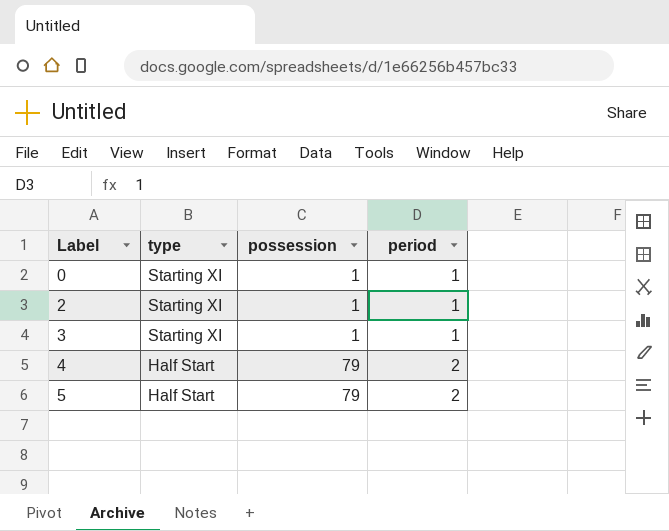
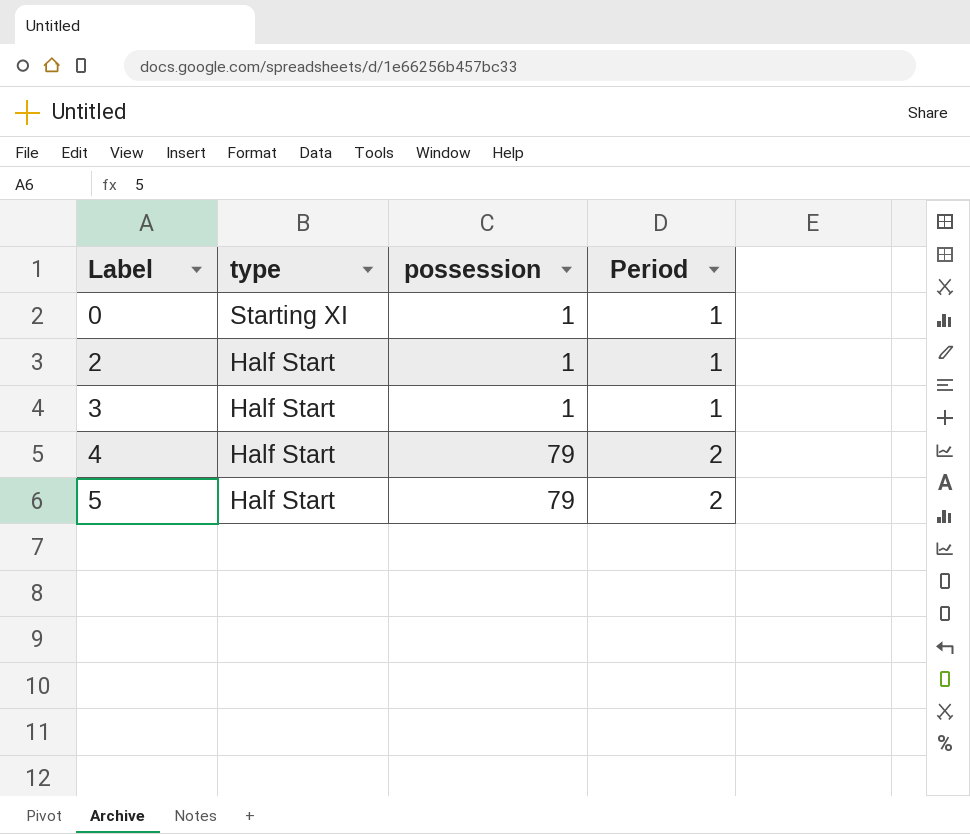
column name: period -> Period
2 | type: Starting XI -> Half Start
3 | type: Starting XI -> Half Start

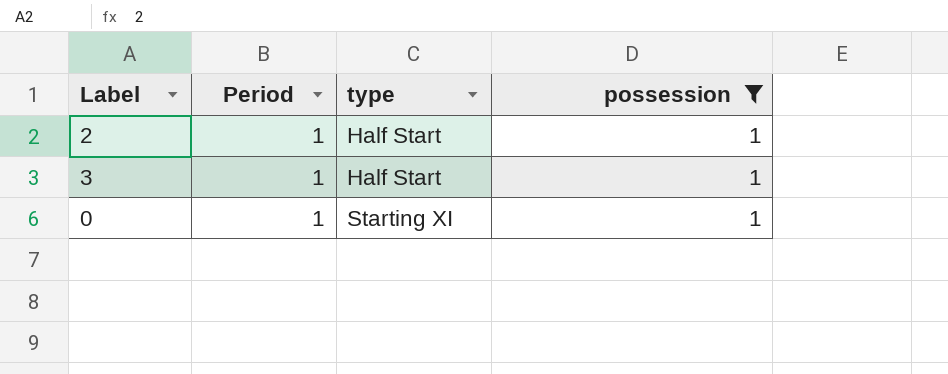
filter: none -> possession = 1
row order: Label ascending -> type ascending
column Period | position: 4 -> 2

